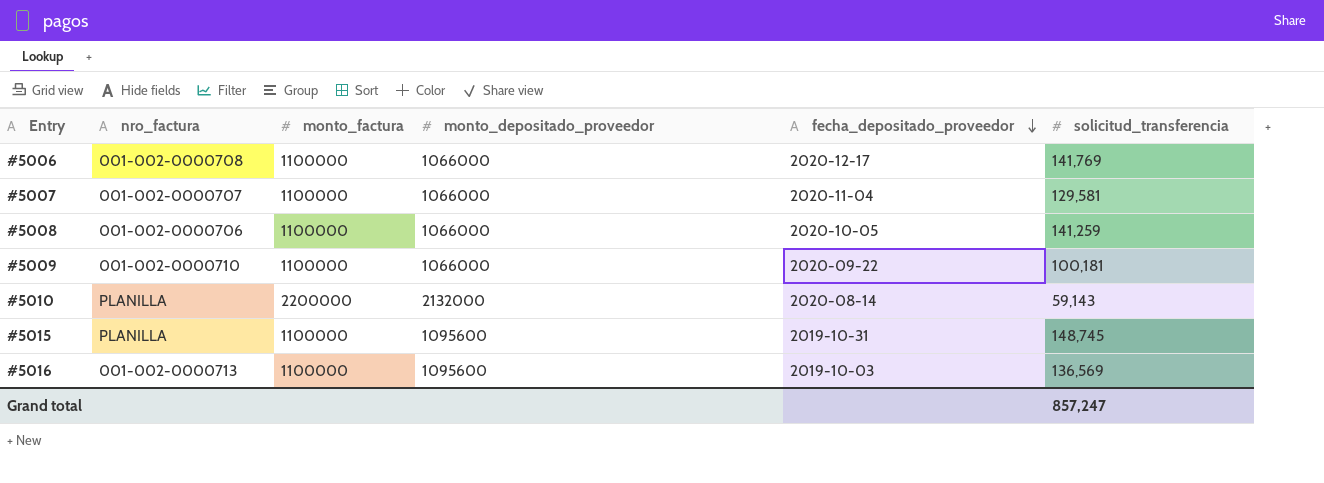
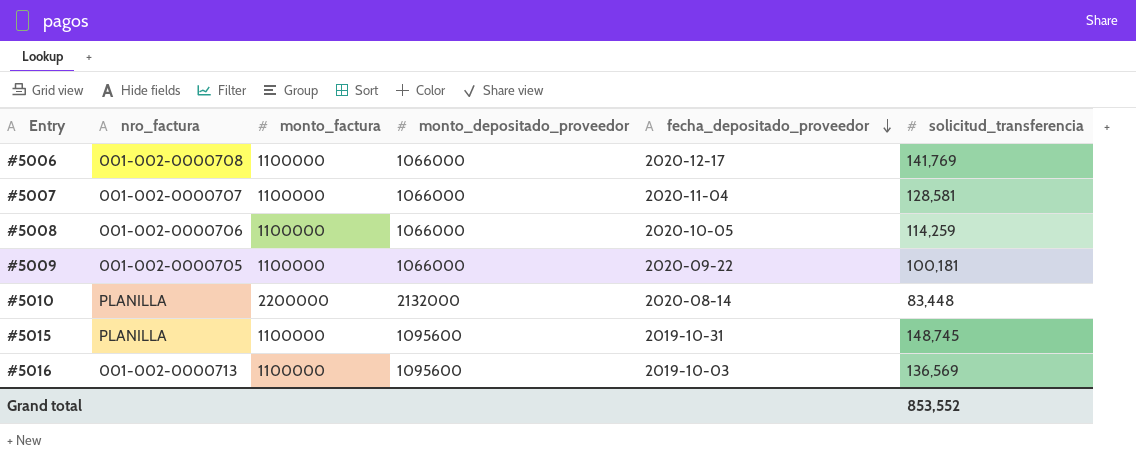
#5007 | solicitud_transferencia: 129,581 -> 128,581
#5008 | solicitud_transferencia: 141,259 -> 114,259
#5009 | nro_factura: 001-002-0000710 -> 001-002-0000705
#5010 | solicitud_transferencia: 59,143 -> 83,448
Grand total | solicitud_transferencia: 857,247 -> 853,552

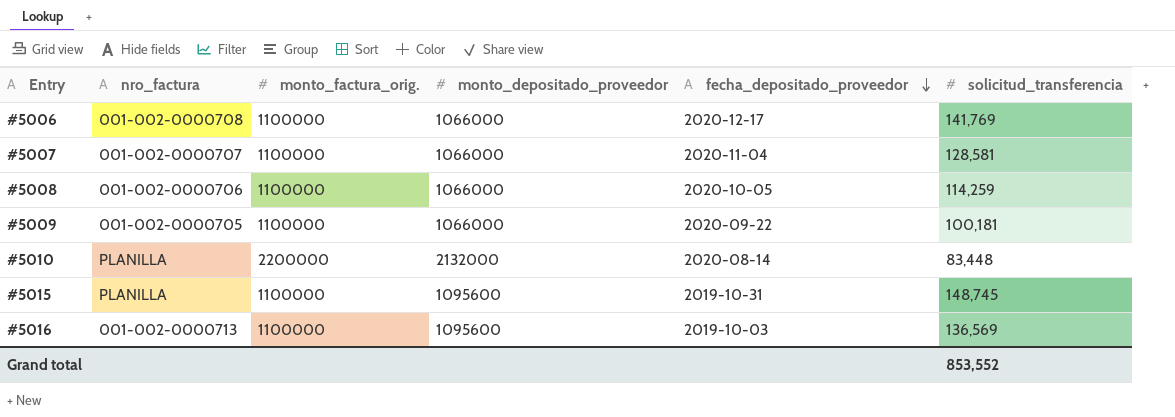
column name: monto_factura -> monto_factura_orig.

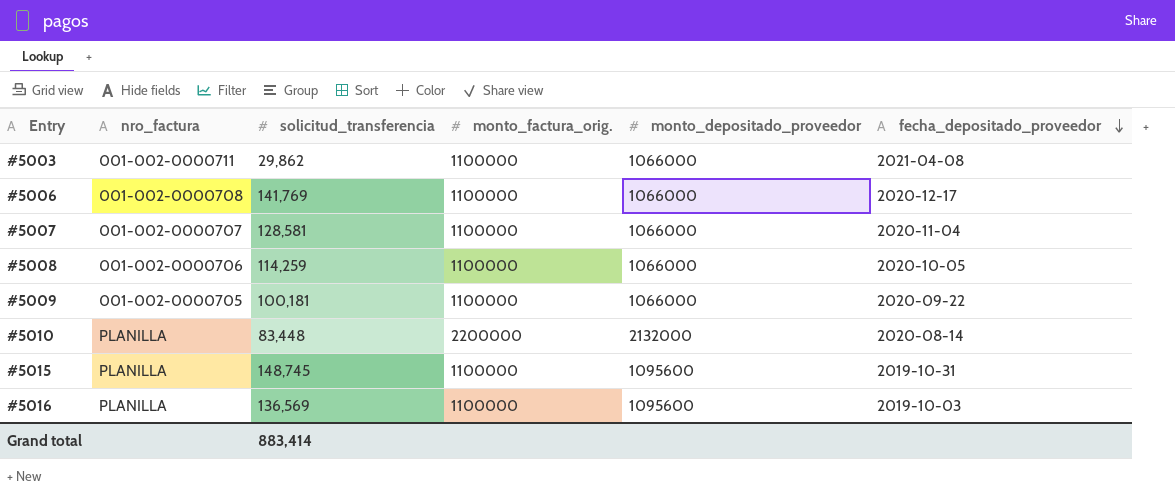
column solicitud_transferencia | position: 6 -> 3
row #5003: none -> 001-002-0000711 | 29,862 | 1100000 | 1066000 | 2021-04-08
#5016 | nro_factura: 001-002-0000713 -> PLANILLA
Grand total | solicitud_transferencia: 853,552 -> 883,414

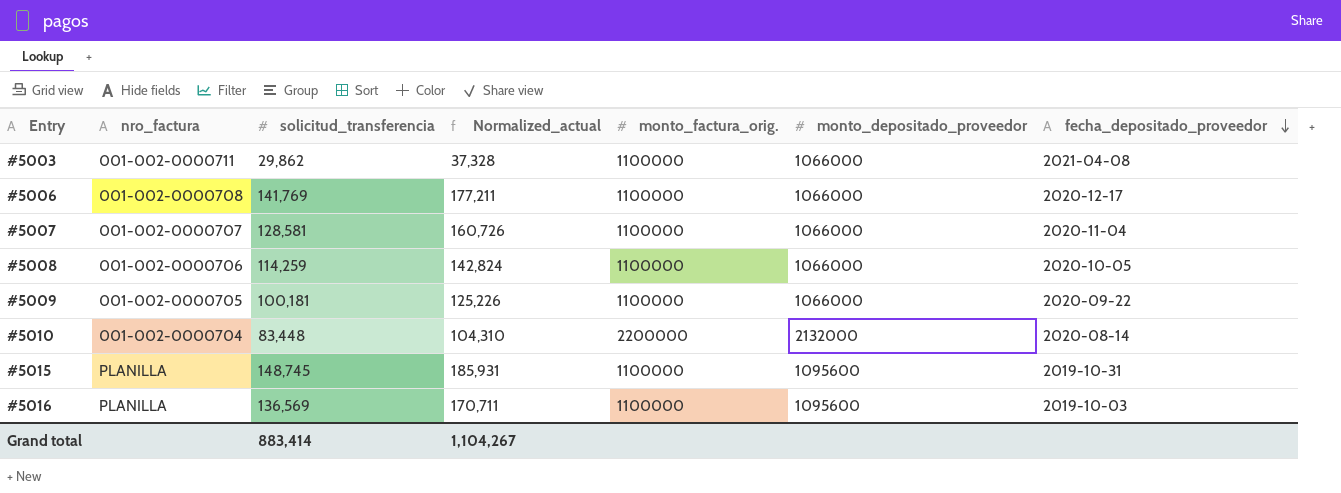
column Normalized_actual | formula: none -> [solicitud_transferencia] * 1.25
#5010 | nro_factura: PLANILLA -> 001-002-0000704

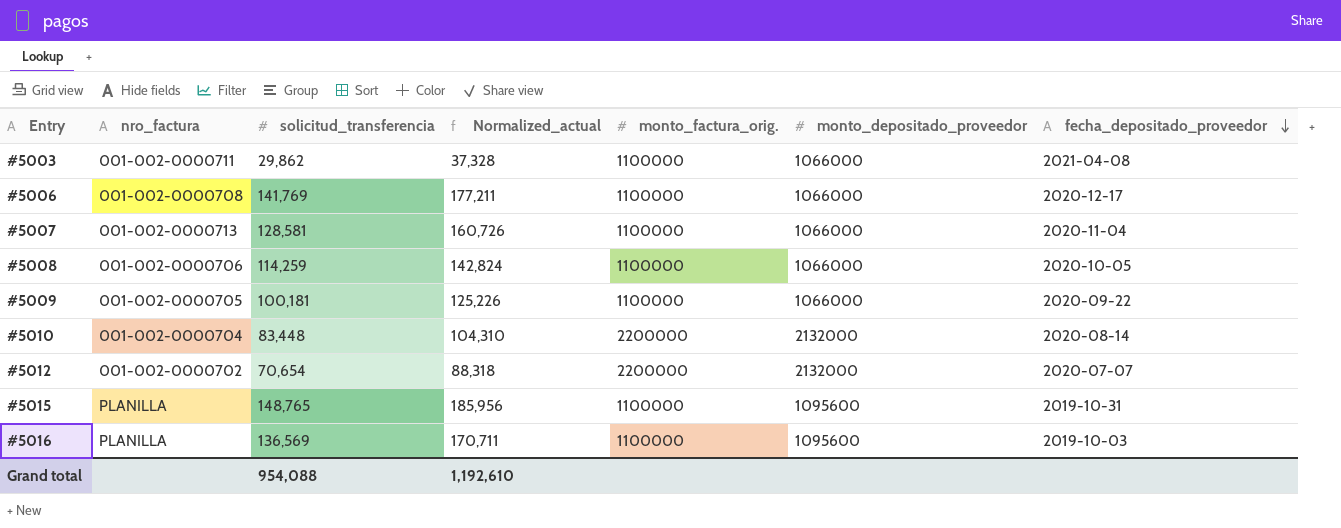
#5007 | nro_factura: 001-002-0000707 -> 001-002-0000713
row #5012: none -> 001-002-0000702 | 70,654 | 88,318 | 2200000 | 2132000 | 2020-07-07
#5015 | solicitud_transferencia: 148,745 -> 148,765
#5015 | Normalized_actual: 185,931 -> 185,956
Grand total | solicitud_transferencia: 883,414 -> 954,088
Grand total | Normalized_actual: 1,104,267 -> 1,192,610

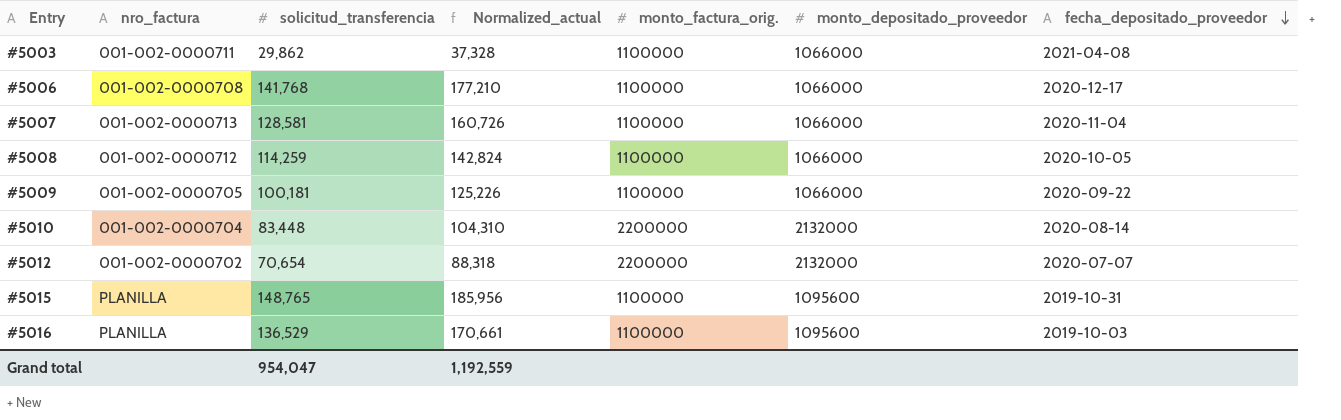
#5006 | solicitud_transferencia: 141,769 -> 141,768
#5006 | Normalized_actual: 177,211 -> 177,210
#5008 | nro_factura: 001-002-0000706 -> 001-002-0000712
#5016 | solicitud_transferencia: 136,569 -> 136,529
#5016 | Normalized_actual: 170,711 -> 170,661
Grand total | solicitud_transferencia: 954,088 -> 954,047
Grand total | Normalized_actual: 1,192,610 -> 1,192,559

